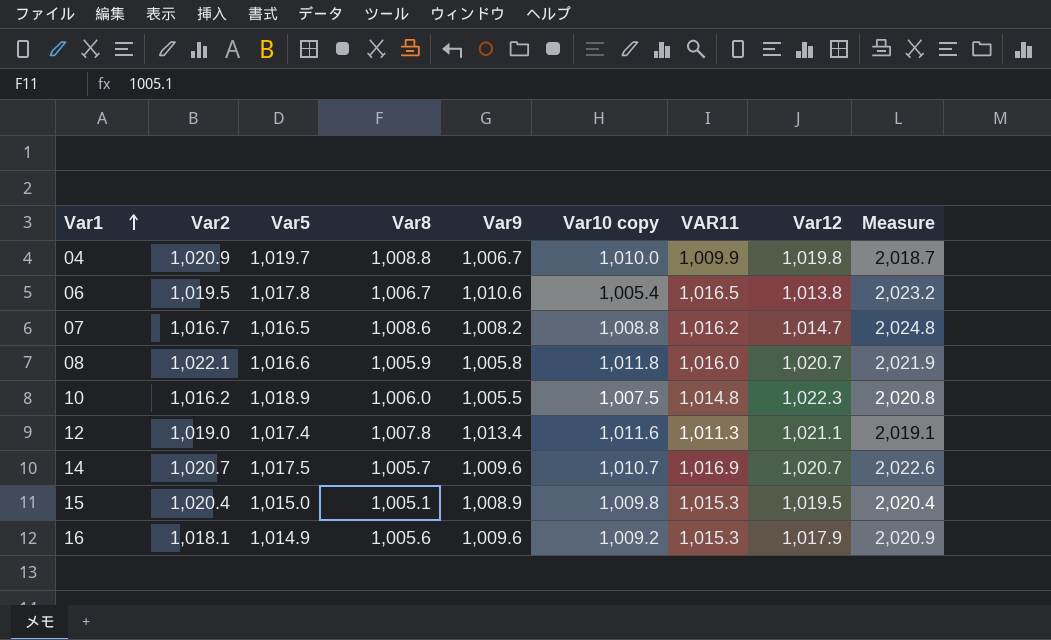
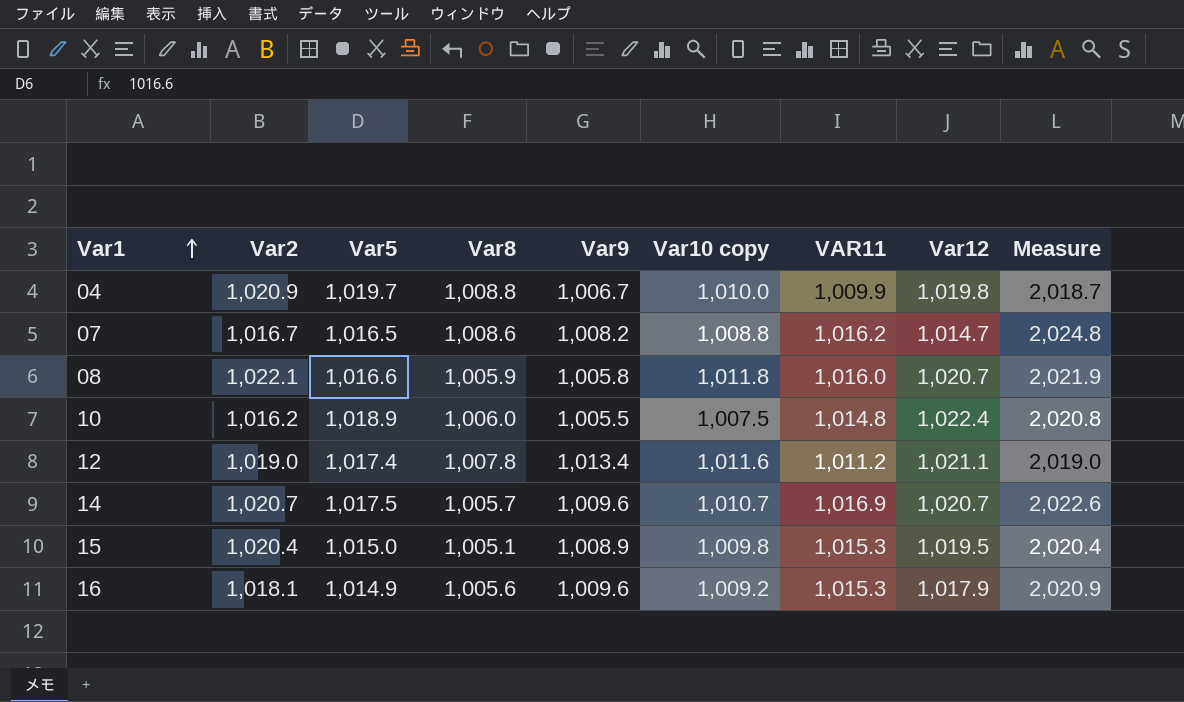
row 06: 1,019.5 | 1,017.8 | 1,006.7 | 1,010.6 | 1,005.4 | 1,016.5 | 1,013.8 | 2,023.2 -> none
10 | Var12: 1,022.3 -> 1,022.4
12 | VAR11: 1,011.3 -> 1,011.2
12 | Measure: 2,019.1 -> 2,019.0

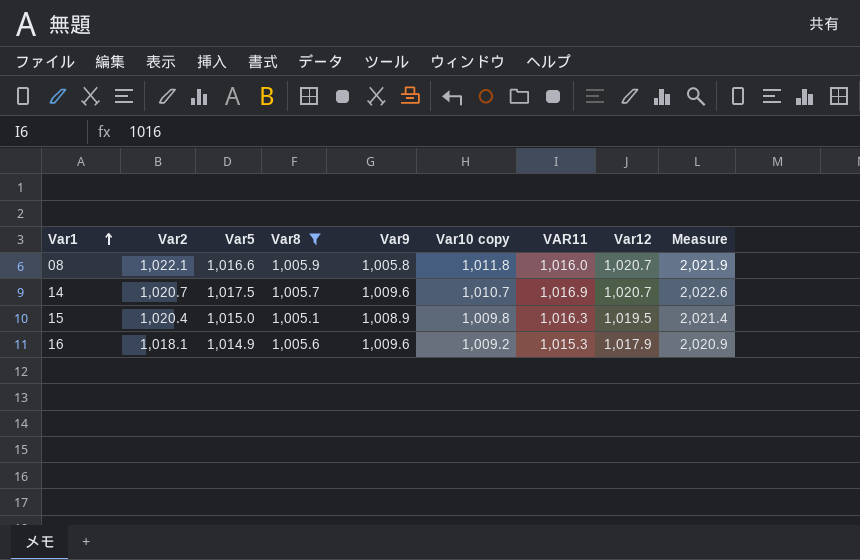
filter: none -> Var8 <= 1,005.9
15 | VAR11: 1,015.3 -> 1,016.3
15 | Measure: 2,020.4 -> 2,021.4

